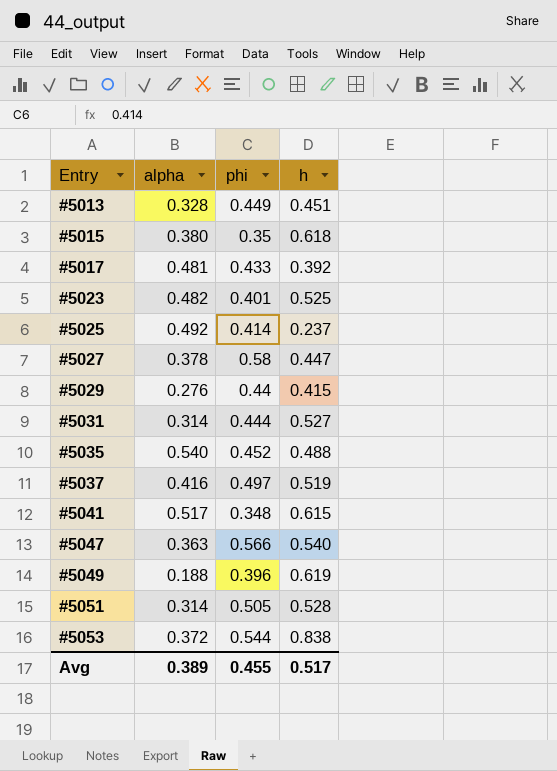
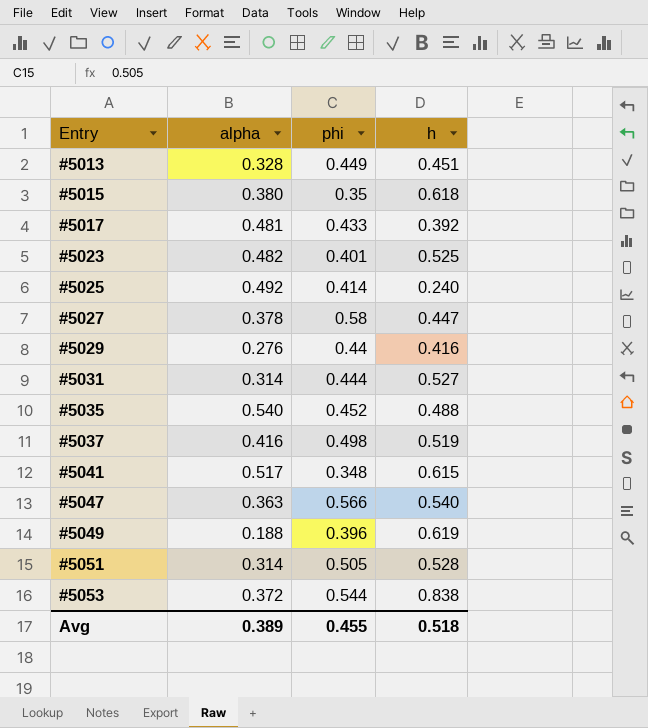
#5025 | h: 0.237 -> 0.240
#5029 | h: 0.415 -> 0.416
#5037 | phi: 0.497 -> 0.498
Avg | h: 0.517 -> 0.518

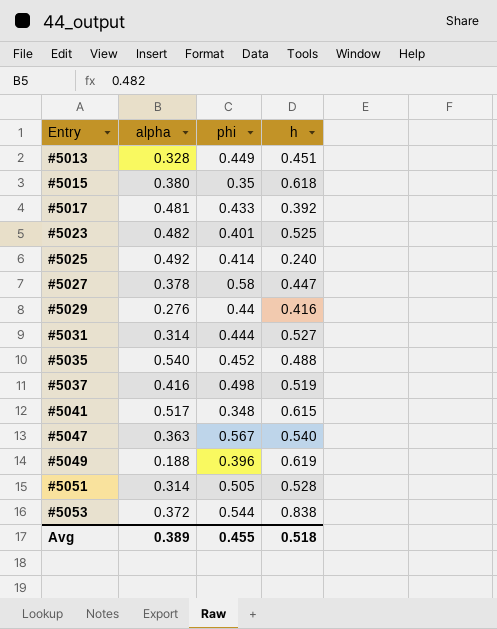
#5047 | phi: 0.566 -> 0.567

